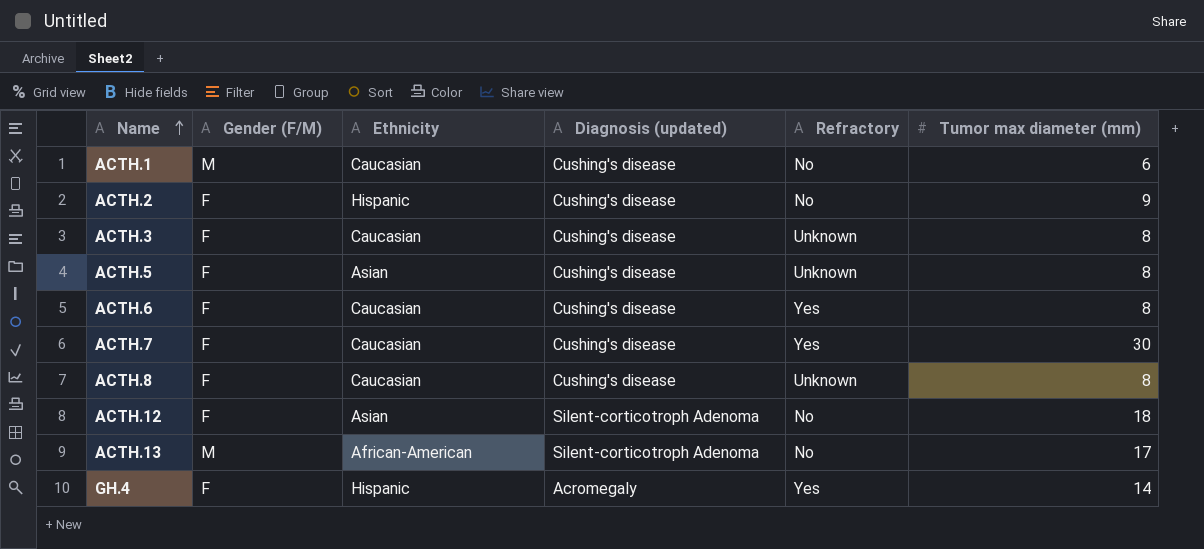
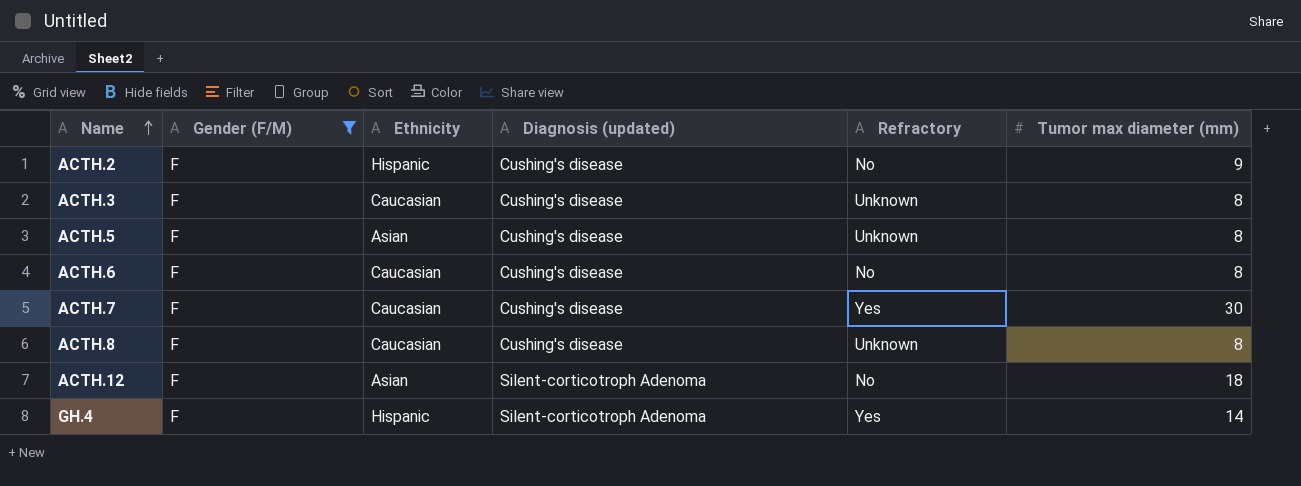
filter: none -> Gender (F/M) = F
ACTH.6 | Refractory: Yes -> No
GH.4 | Diagnosis (updated): Acromegaly -> Silent-corticotroph Adenoma

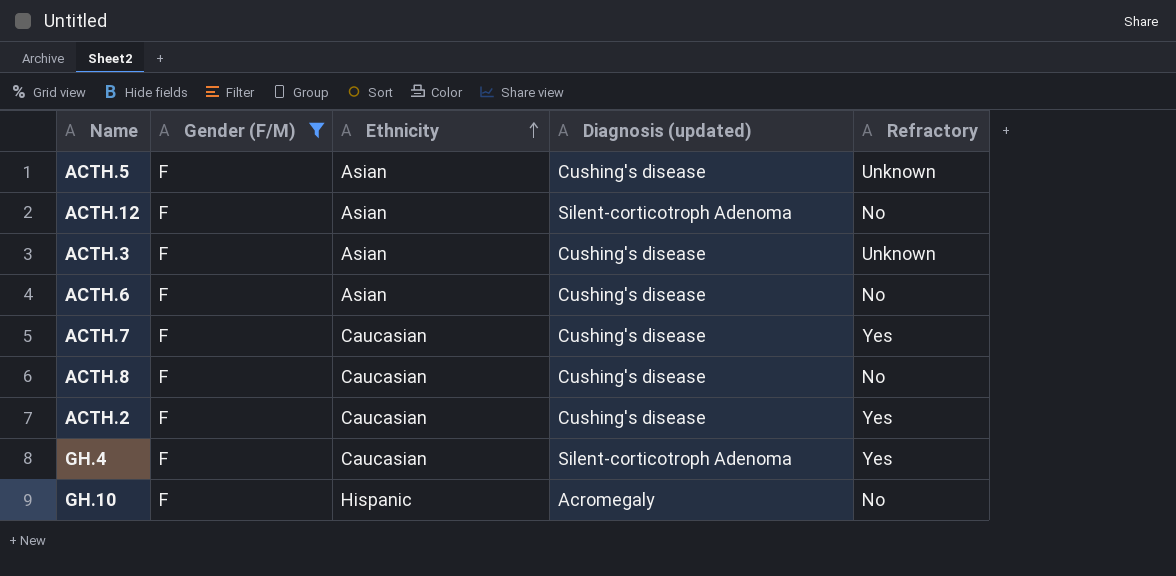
row order: Name ascending -> Ethnicity ascending
column Tumor max diameter (mm) | position: 6 -> none
ACTH.3 | Ethnicity: Caucasian -> Asian
ACTH.6 | Ethnicity: Caucasian -> Asian
ACTH.8 | Refractory: Unknown -> No
ACTH.2 | Ethnicity: Hispanic -> Caucasian
ACTH.2 | Refractory: No -> Yes
GH.4 | Ethnicity: Hispanic -> Caucasian
row GH.10: none -> F | Hispanic | Acromegaly | No

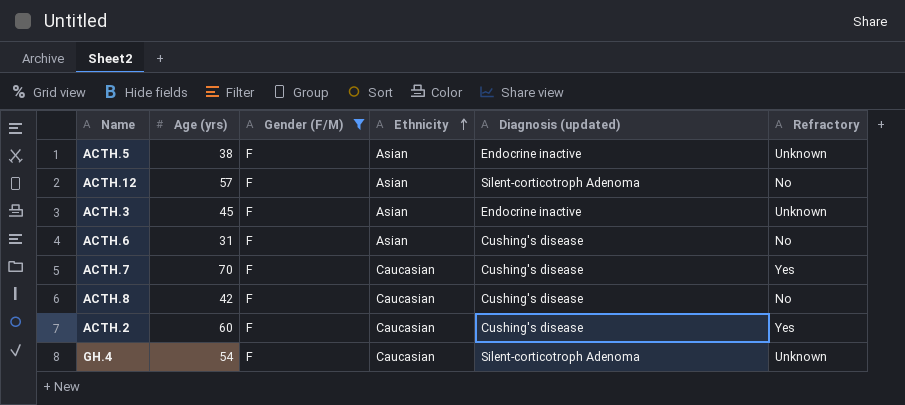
column Age (yrs) | position: none -> 2
row GH.10: F | Hispanic | Acromegaly | No -> none
ACTH.5 | Diagnosis (updated): Cushing's disease -> Endocrine inactive
ACTH.3 | Diagnosis (updated): Cushing's disease -> Endocrine inactive
GH.4 | Refractory: Yes -> Unknown

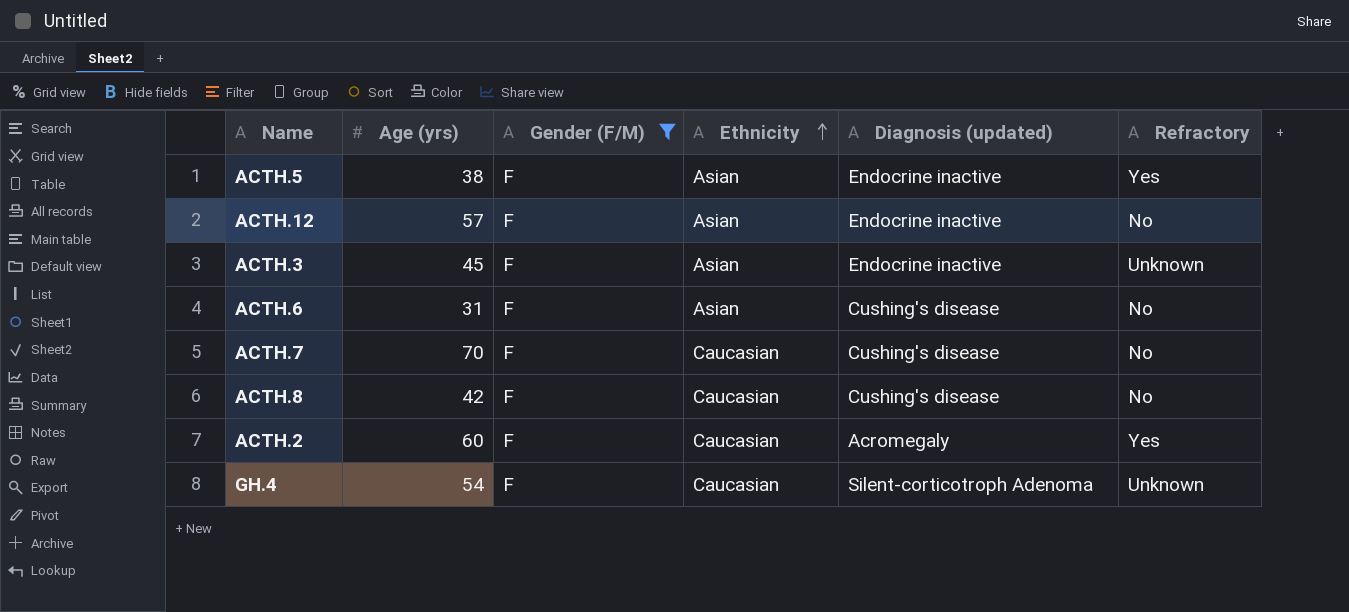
ACTH.5 | Refractory: Unknown -> Yes
ACTH.12 | Diagnosis (updated): Silent-corticotroph Adenoma -> Endocrine inactive
ACTH.7 | Refractory: Yes -> No
ACTH.2 | Diagnosis (updated): Cushing's disease -> Acromegaly

